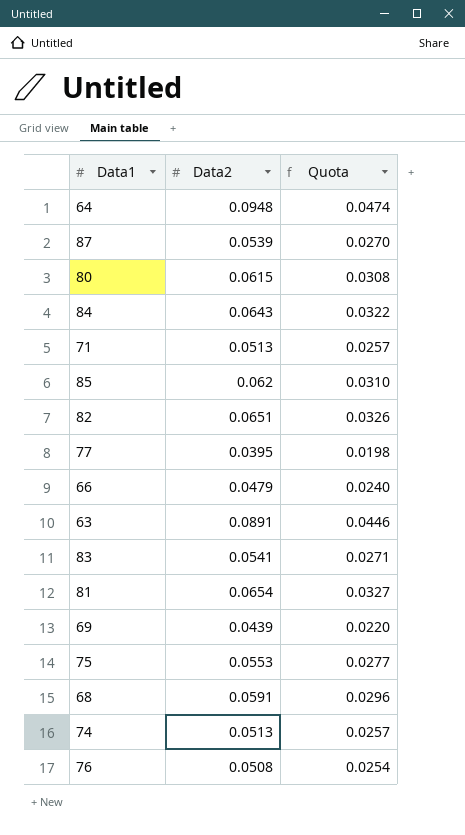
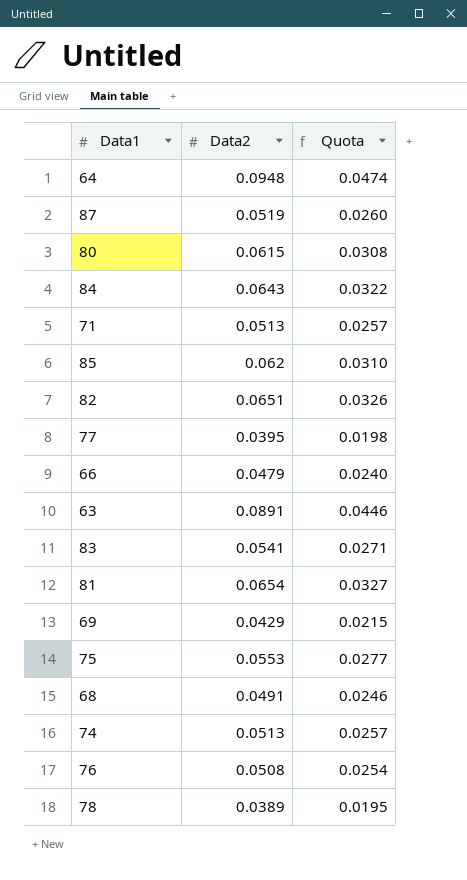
87 | Data2: 0.0539 -> 0.0519
87 | Quota: 0.0270 -> 0.0260
69 | Data2: 0.0439 -> 0.0429
69 | Quota: 0.0220 -> 0.0215
68 | Data2: 0.0591 -> 0.0491
68 | Quota: 0.0296 -> 0.0246
row 78: none -> 0.0389 | 0.0195

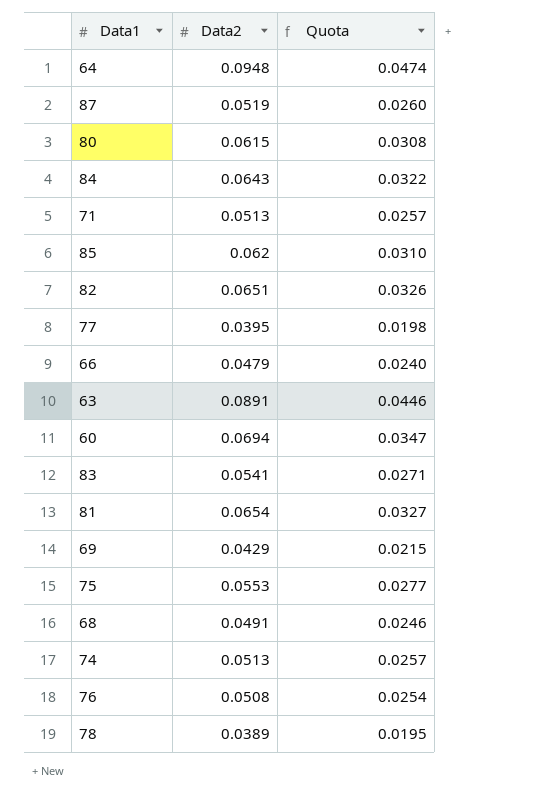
row 60: none -> 0.0694 | 0.0347

